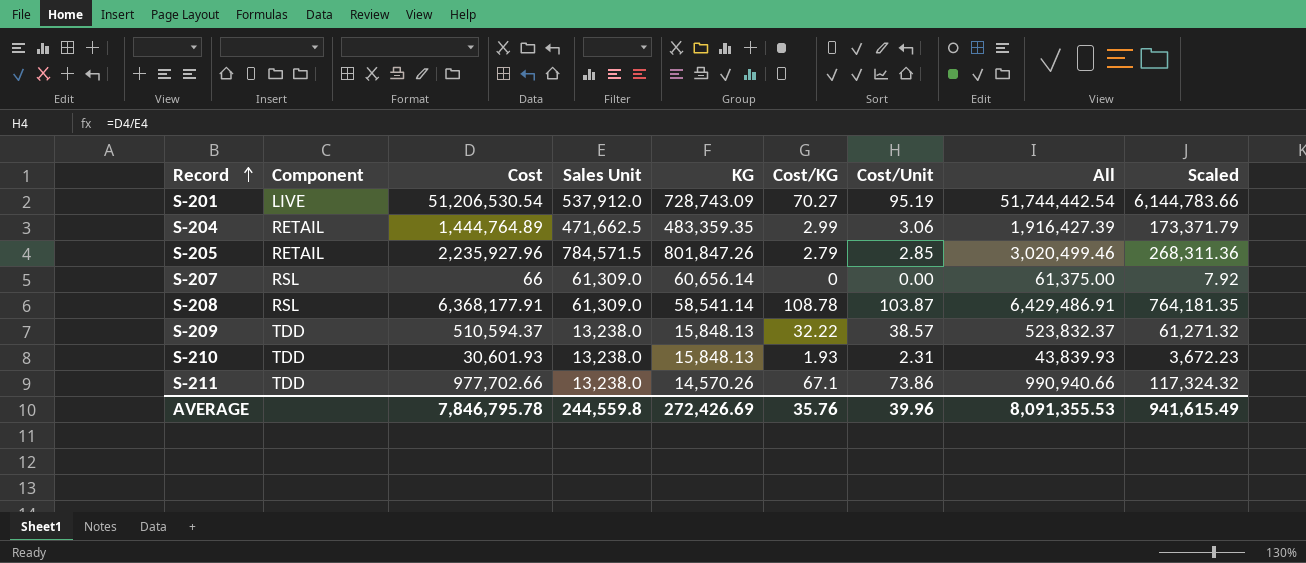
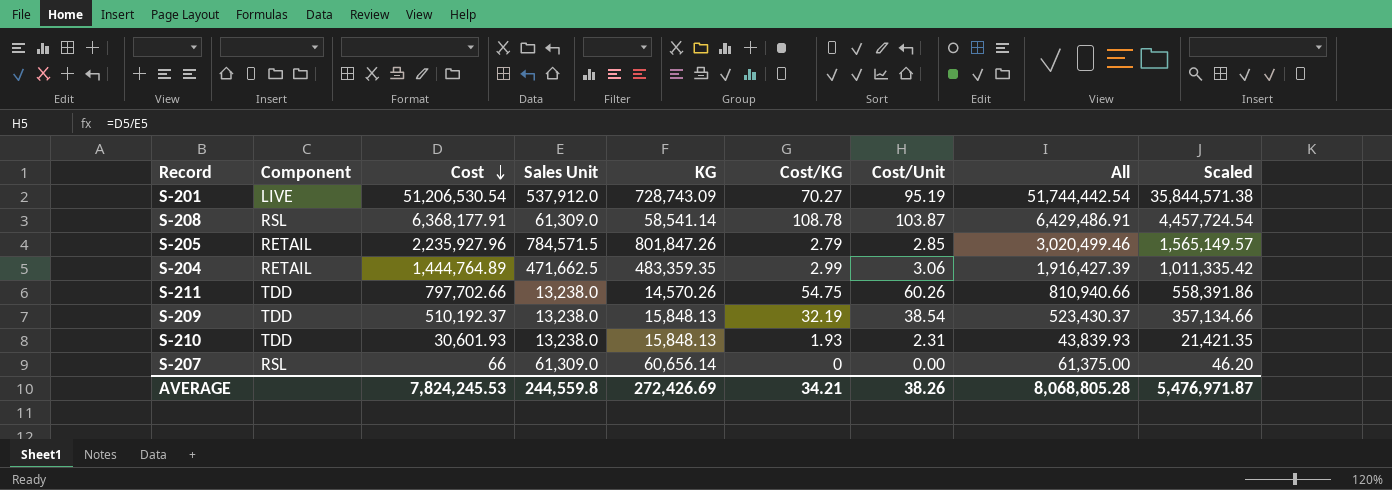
row order: Record ascending -> Cost descending
column Scaled | formula: [Cost] * 0.12 -> [Cost] * 0.7
S-211 | Cost: 977,702.66 -> 797,702.66
S-211 | Cost/KG: 67.1 -> 54.75
S-211 | Cost/Unit: 73.86 -> 60.26
S-211 | All: 990,940.66 -> 810,940.66
S-209 | Cost: 510,594.37 -> 510,192.37
S-209 | Cost/KG: 32.22 -> 32.19
S-209 | Cost/Unit: 38.57 -> 38.54
S-209 | All: 523,832.37 -> 523,430.37
AVERAGE | Cost: 7,846,795.78 -> 7,824,245.53
AVERAGE | Cost/KG: 35.76 -> 34.21
AVERAGE | Cost/Unit: 39.96 -> 38.26
AVERAGE | All: 8,091,355.53 -> 8,068,805.28
AVERAGE | Scaled: 941,615.49 -> 5,476,971.87

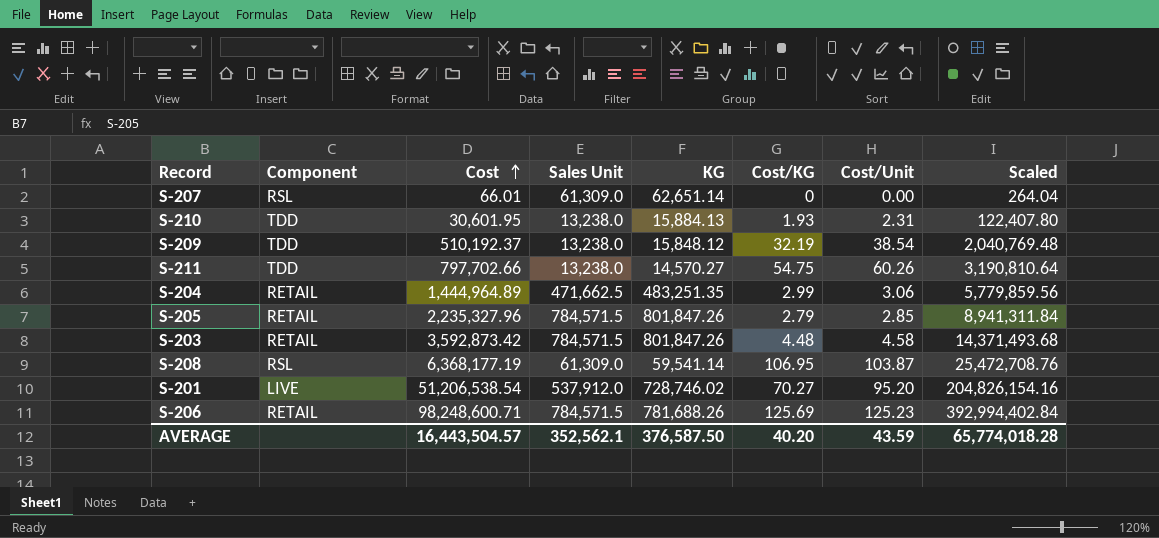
row order: Cost descending -> Cost ascending
column All | formula: [Cost] + [Sales Unit] -> none
column Scaled | formula: [Cost] * 0.7 -> [Cost] * 4
S-207 | Cost: 66 -> 66.01
S-207 | KG: 60,656.14 -> 62,651.14
S-210 | Cost: 30,601.93 -> 30,601.95
S-210 | KG: 15,848.13 -> 15,884.13
S-209 | KG: 15,848.13 -> 15,848.12
S-211 | KG: 14,570.26 -> 14,570.27
S-204 | Cost: 1,444,764.89 -> 1,444,964.89
S-204 | KG: 483,359.35 -> 483,251.35
S-205 | Cost: 2,235,927.96 -> 2,235,327.96
row S-203: none -> RETAIL | 3,592,873.42 | 784,571.5 | 801,847.26 | 4.48 | 4.58 | 14,371,493.68
S-208 | Cost: 6,368,177.91 -> 6,368,177.19
S-208 | KG: 58,541.14 -> 59,541.14
S-208 | Cost/KG: 108.78 -> 106.95
S-201 | Cost: 51,206,530.54 -> 51,206,538.54
S-201 | KG: 728,743.09 -> 728,746.02
S-201 | Cost/Unit: 95.19 -> 95.20
row S-206: none -> RETAIL | 98,248,600.71 | 784,571.5 | 781,688.26 | 125.69 | 125.23 | 392,994,402.84
AVERAGE | Cost: 7,824,245.53 -> 16,443,504.57
AVERAGE | Sales Unit: 244,559.8 -> 352,562.1
AVERAGE | KG: 272,426.69 -> 376,587.50
AVERAGE | Cost/KG: 34.21 -> 40.20
AVERAGE | Cost/Unit: 38.26 -> 43.59
AVERAGE | Scaled: 5,476,971.87 -> 65,774,018.28

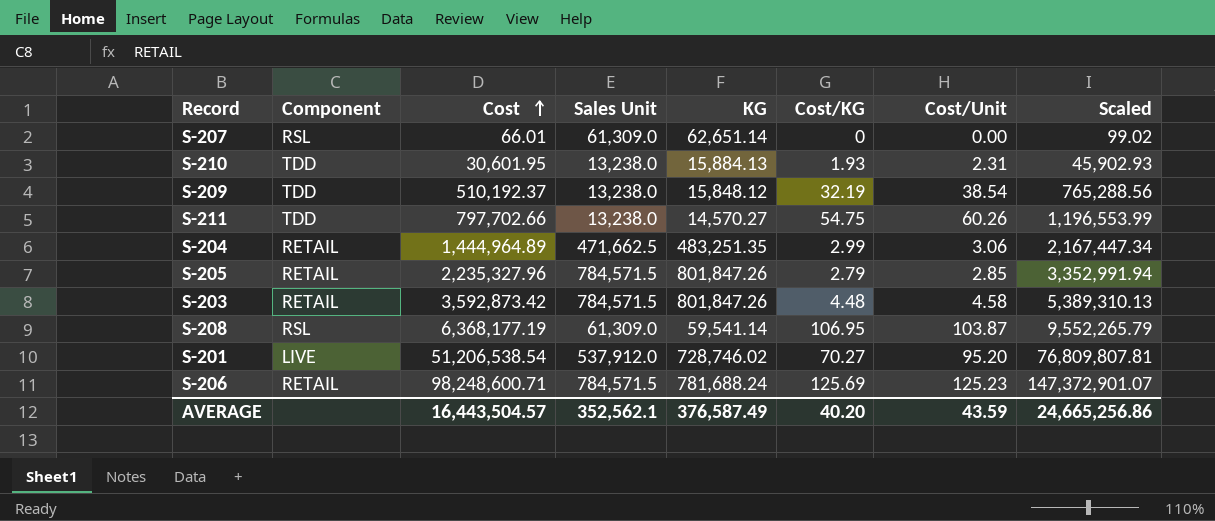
column Scaled | formula: [Cost] * 4 -> [Cost] * 1.5
S-206 | KG: 781,688.26 -> 781,688.24
AVERAGE | KG: 376,587.50 -> 376,587.49
AVERAGE | Scaled: 65,774,018.28 -> 24,665,256.86

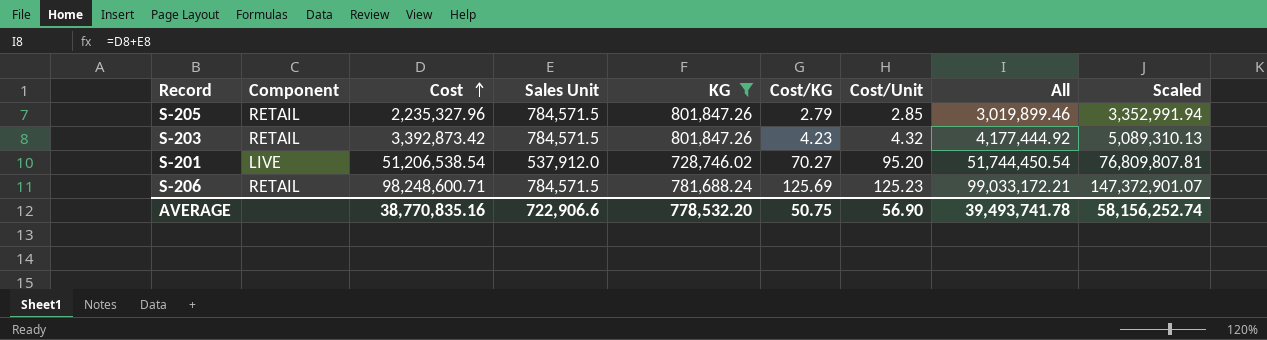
filter: none -> KG >= 728,746.02
column All | formula: none -> [Cost] + [Sales Unit]
S-203 | Cost: 3,592,873.42 -> 3,392,873.42
S-203 | Cost/KG: 4.48 -> 4.23
S-203 | Cost/Unit: 4.58 -> 4.32
S-203 | Scaled: 5,389,310.13 -> 5,089,310.13
AVERAGE | Cost: 16,443,504.57 -> 38,770,835.16
AVERAGE | Sales Unit: 352,562.1 -> 722,906.6
AVERAGE | KG: 376,587.49 -> 778,532.20
AVERAGE | Cost/KG: 40.20 -> 50.75
AVERAGE | Cost/Unit: 43.59 -> 56.90
AVERAGE | Scaled: 24,665,256.86 -> 58,156,252.74

